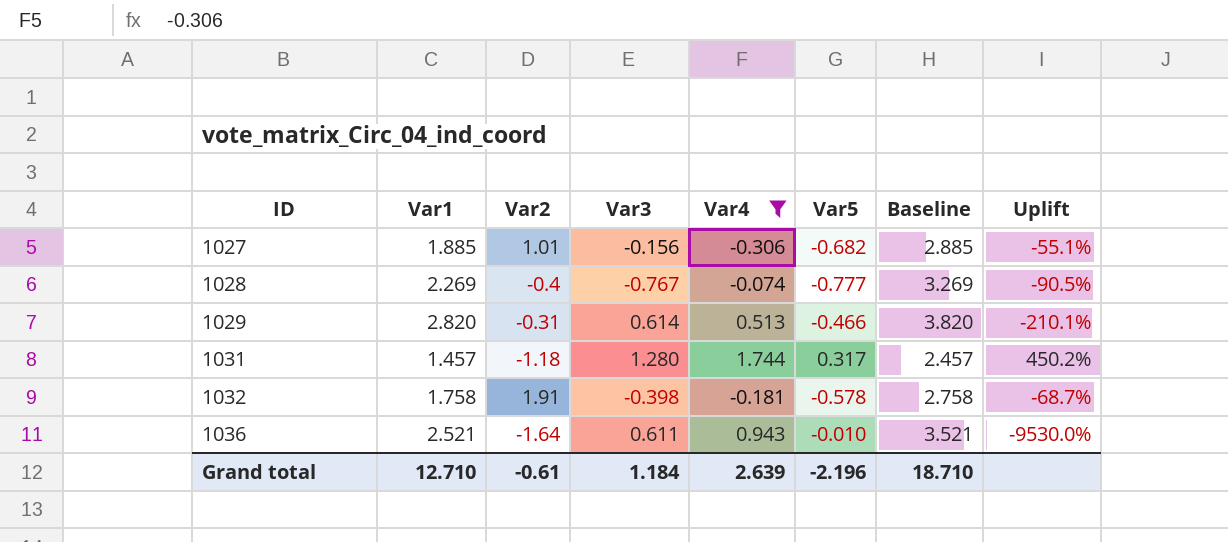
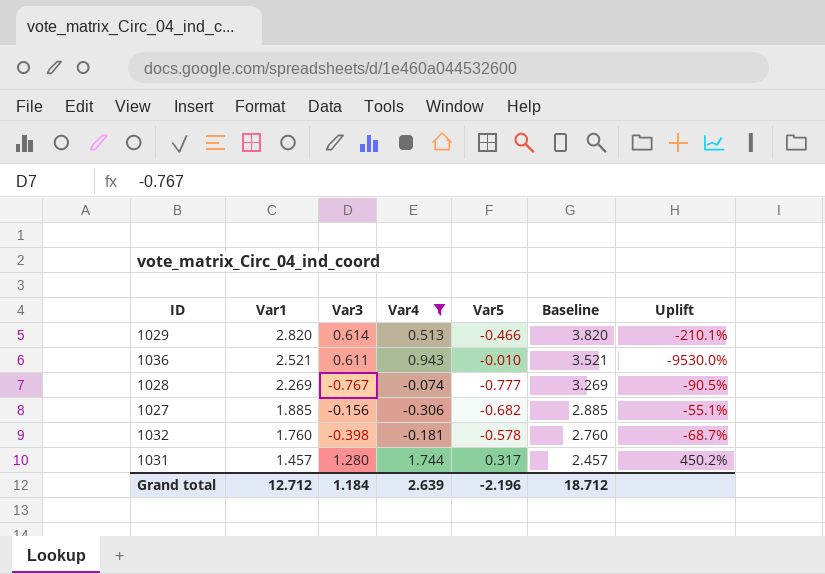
row order: ID ascending -> Var1 descending
column Var2 | position: 3 -> none
1032 | Var1: 1.758 -> 1.760
1032 | Baseline: 2.758 -> 2.760
Grand total | Var1: 12.710 -> 12.712
Grand total | Baseline: 18.710 -> 18.712

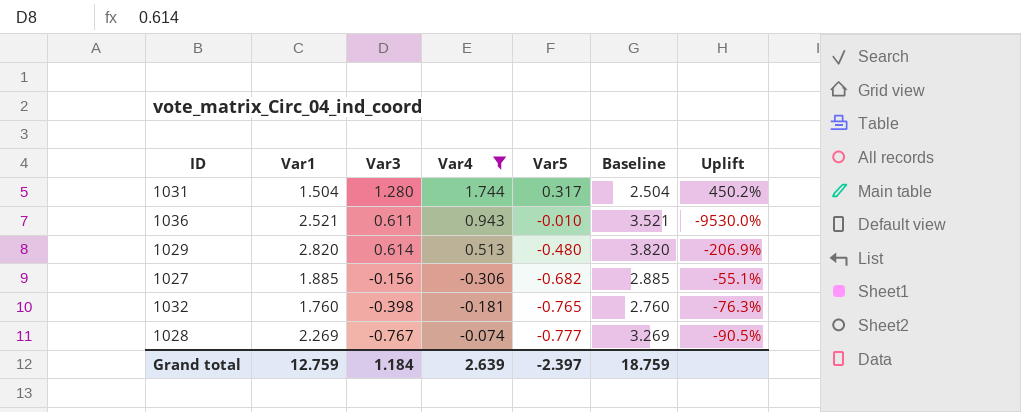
row order: Var1 descending -> Var5 descending
1031 | Var1: 1.457 -> 1.504
1031 | Baseline: 2.457 -> 2.504
1029 | Var5: -0.466 -> -0.480
1029 | Uplift: -210.1% -> -206.9%
1032 | Var5: -0.578 -> -0.765
1032 | Uplift: -68.7% -> -76.3%
Grand total | Var1: 12.712 -> 12.759
Grand total | Var5: -2.196 -> -2.397
Grand total | Baseline: 18.712 -> 18.759

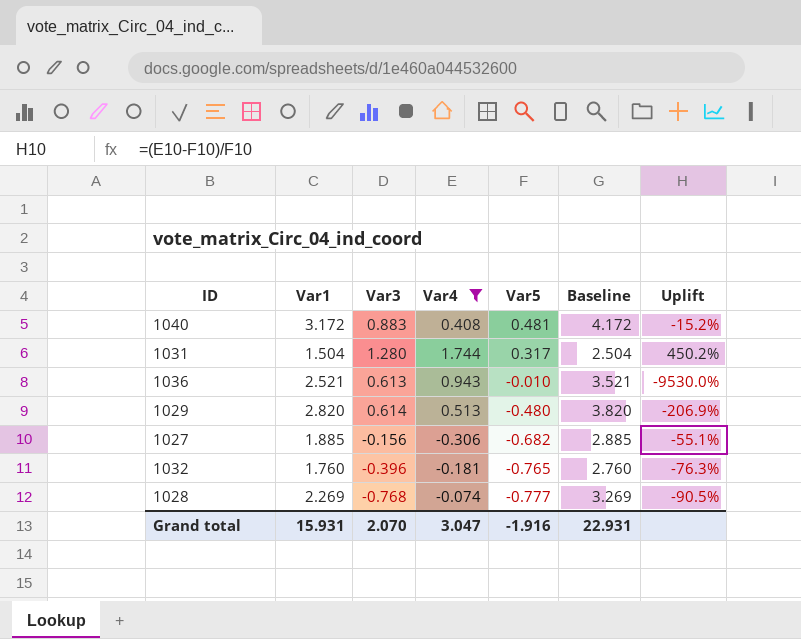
row 1040: none -> 3.172 | 0.883 | 0.408 | 0.481 | 4.172 | -15.2%
1036 | Var3: 0.611 -> 0.613
1032 | Var3: -0.398 -> -0.396
1028 | Var3: -0.767 -> -0.768
Grand total | Var1: 12.759 -> 15.931
Grand total | Var3: 1.184 -> 2.070
Grand total | Var4: 2.639 -> 3.047
Grand total | Var5: -2.397 -> -1.916
Grand total | Baseline: 18.759 -> 22.931

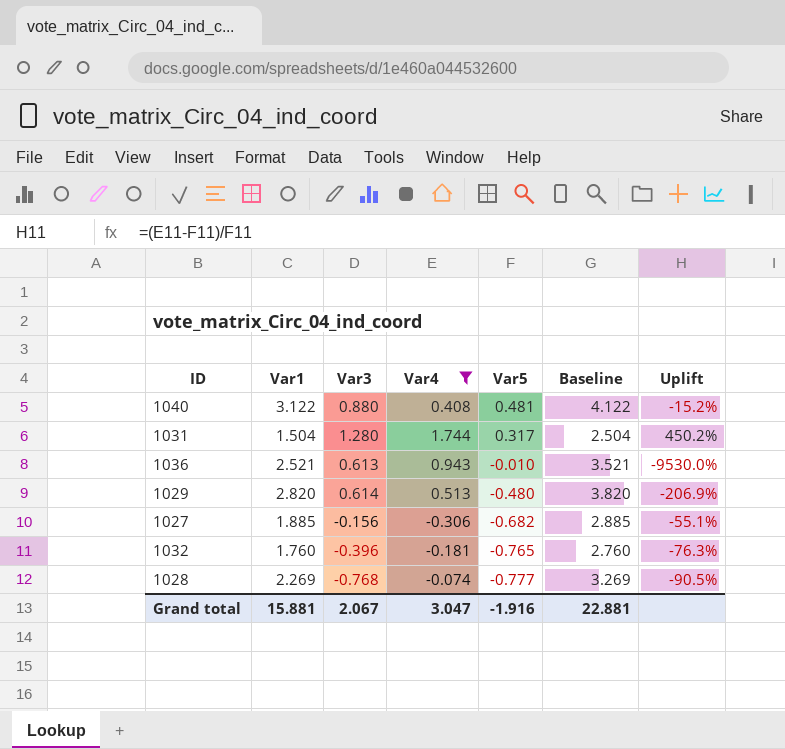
1040 | Var1: 3.172 -> 3.122
1040 | Var3: 0.883 -> 0.880
1040 | Baseline: 4.172 -> 4.122
Grand total | Var1: 15.931 -> 15.881
Grand total | Var3: 2.070 -> 2.067
Grand total | Baseline: 22.931 -> 22.881

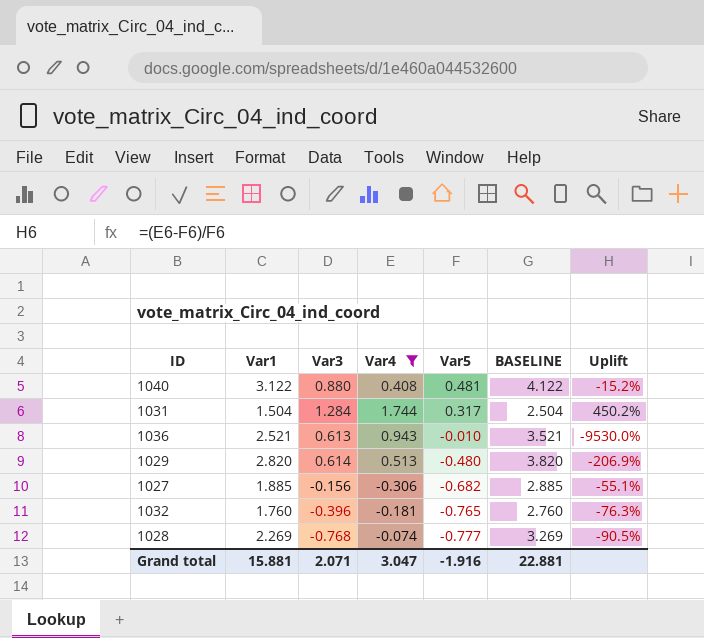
column name: Baseline -> BASELINE
1031 | Var3: 1.280 -> 1.284
Grand total | Var3: 2.067 -> 2.071

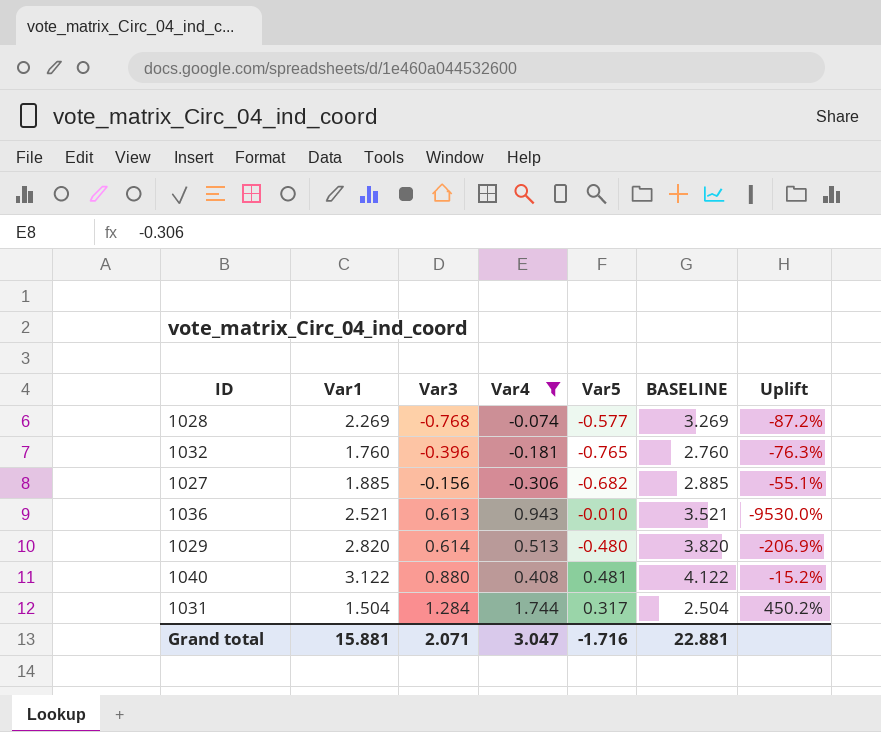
row order: Var5 descending -> Var3 ascending
1028 | Var5: -0.777 -> -0.577
1028 | Uplift: -90.5% -> -87.2%
Grand total | Var5: -1.916 -> -1.716

